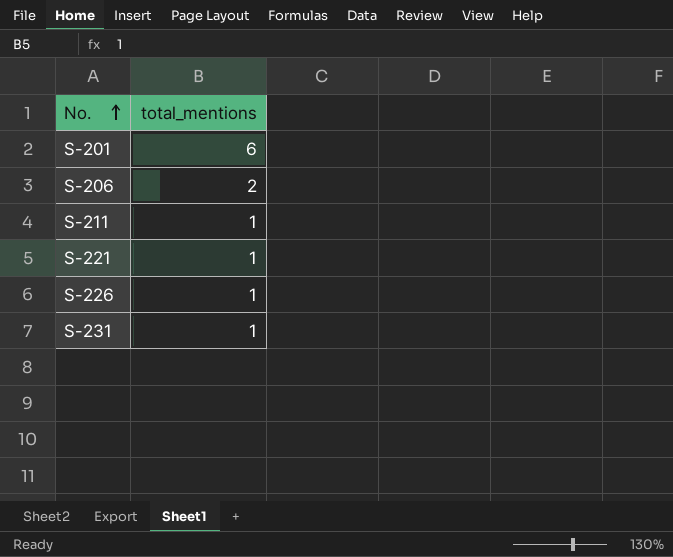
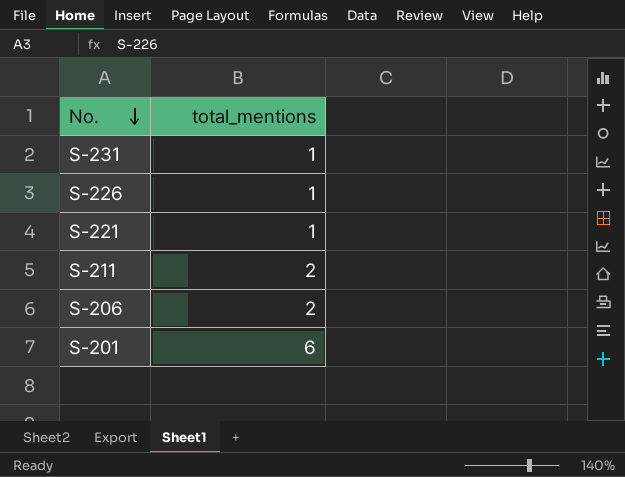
row order: No. ascending -> No. descending
S-211 | total_mentions: 1 -> 2

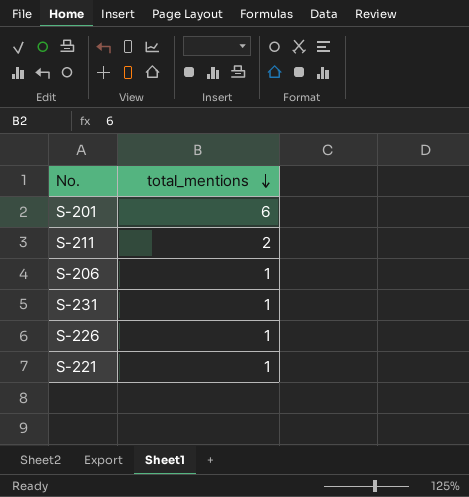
row order: No. descending -> total_mentions descending
S-206 | total_mentions: 2 -> 1

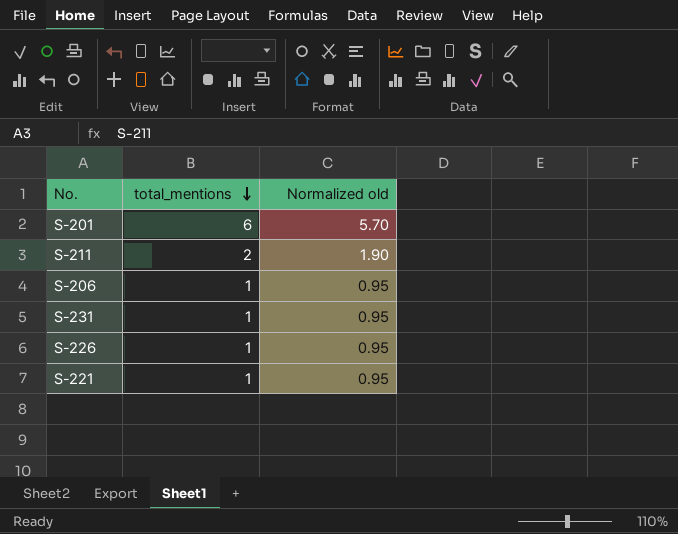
column Normalized old | formula: none -> [total_mentions] * 0.95

